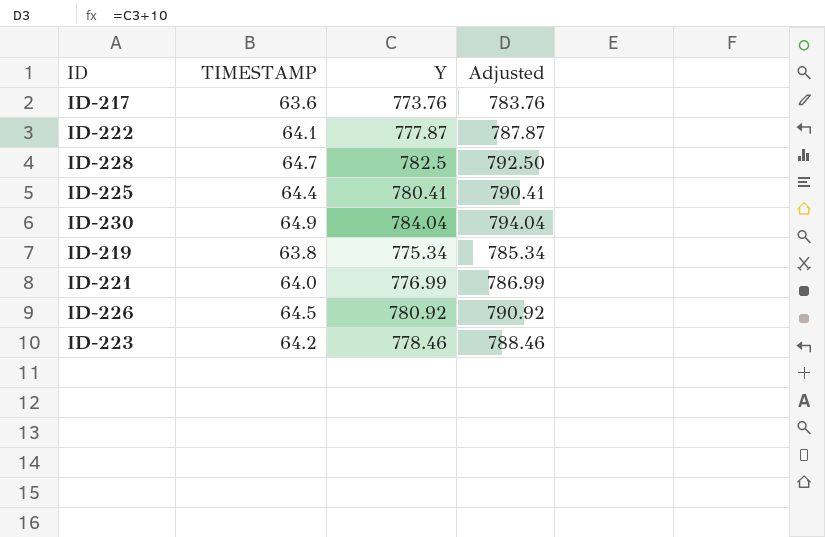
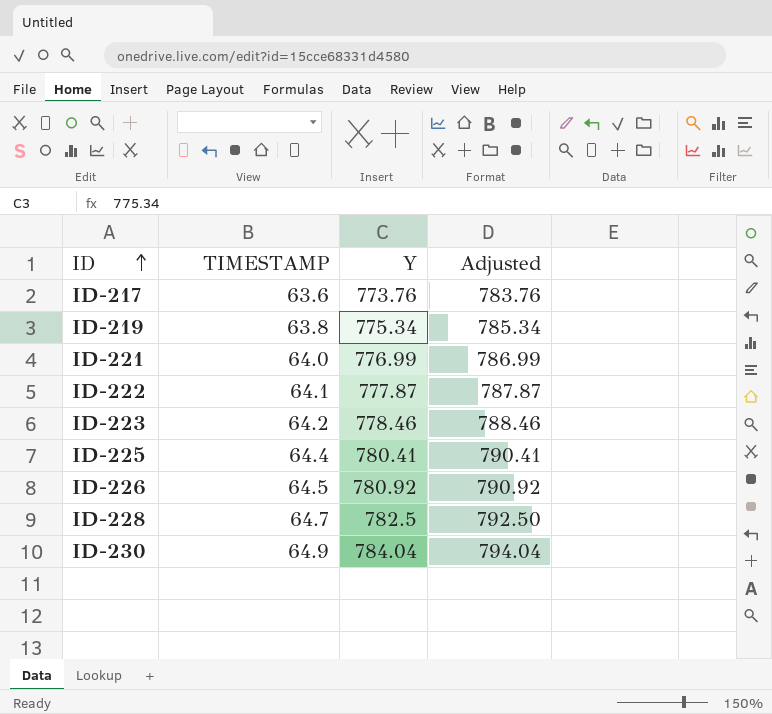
row order: none -> ID ascending

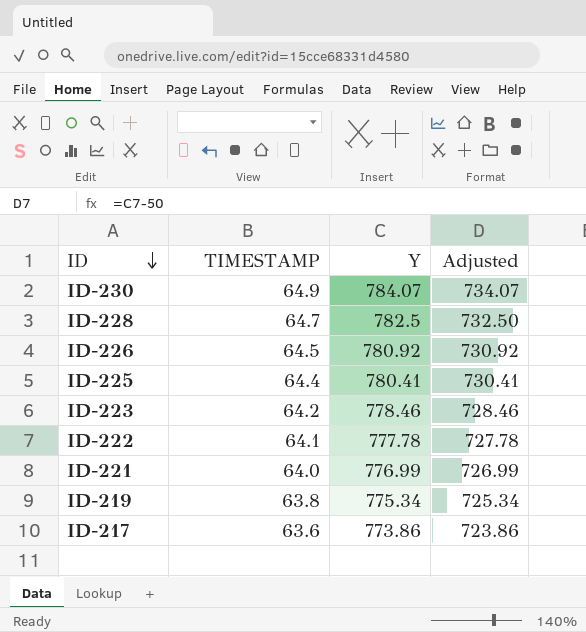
row order: ID ascending -> ID descending
column Adjusted | formula: [Y] + 10 -> [Y] - 50
ID-230 | Y: 784.04 -> 784.07
ID-222 | Y: 777.87 -> 777.78
ID-217 | Y: 773.76 -> 773.86

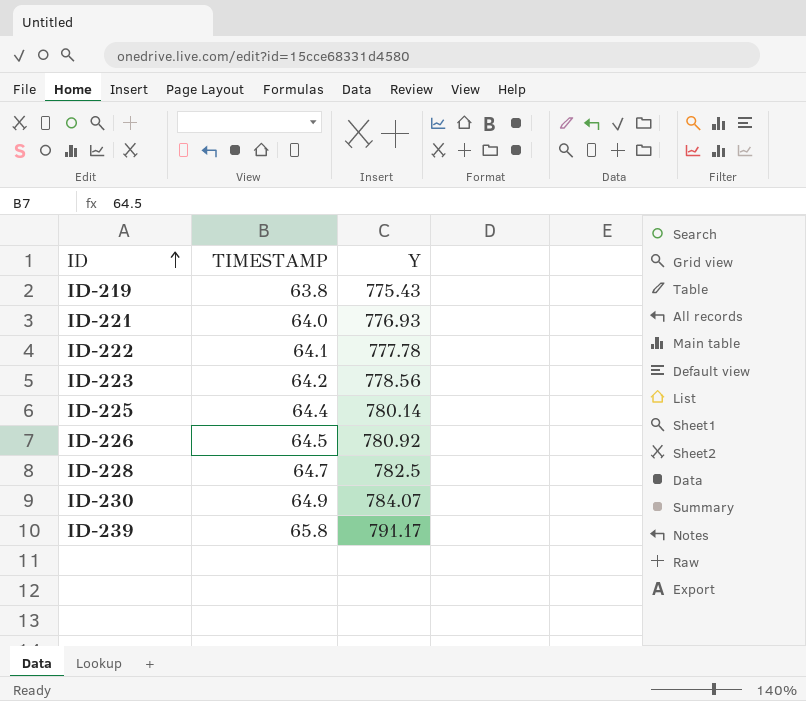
row order: ID descending -> ID ascending
column Adjusted | formula: [Y] - 50 -> none
row ID-217: 63.6 | 773.86 | 723.86 -> none
ID-219 | Y: 775.34 -> 775.43
ID-221 | Y: 776.99 -> 776.93
ID-223 | Y: 778.46 -> 778.56
ID-225 | Y: 780.41 -> 780.14
row ID-239: none -> 65.8 | 791.17

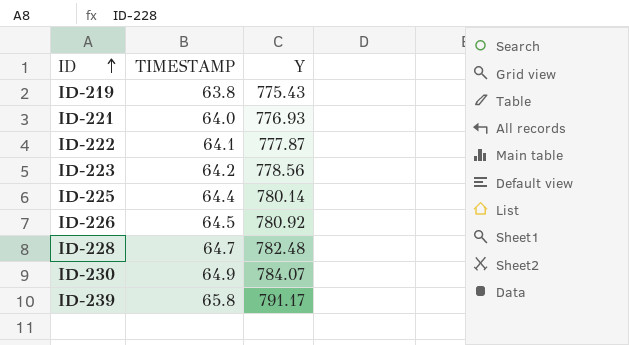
ID-222 | Y: 777.78 -> 777.87
ID-228 | Y: 782.5 -> 782.48

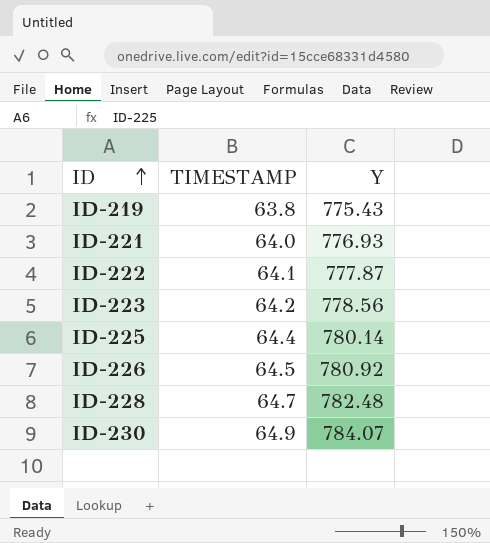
row ID-239: 65.8 | 791.17 -> none

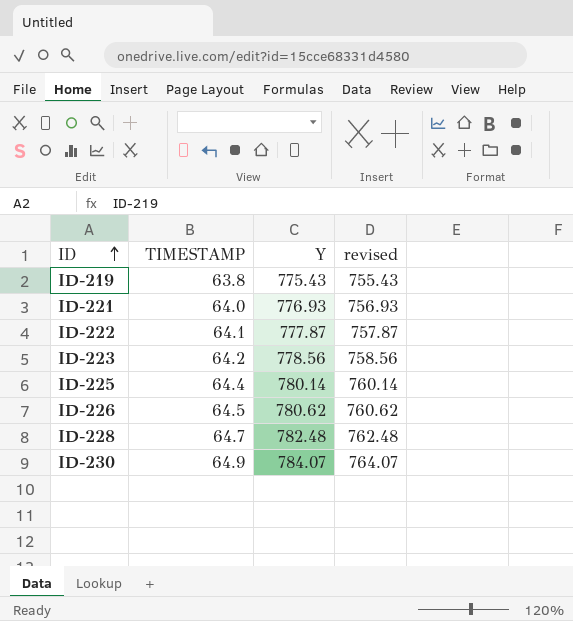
column revised | formula: none -> [Y] - 20
ID-226 | Y: 780.92 -> 780.62

